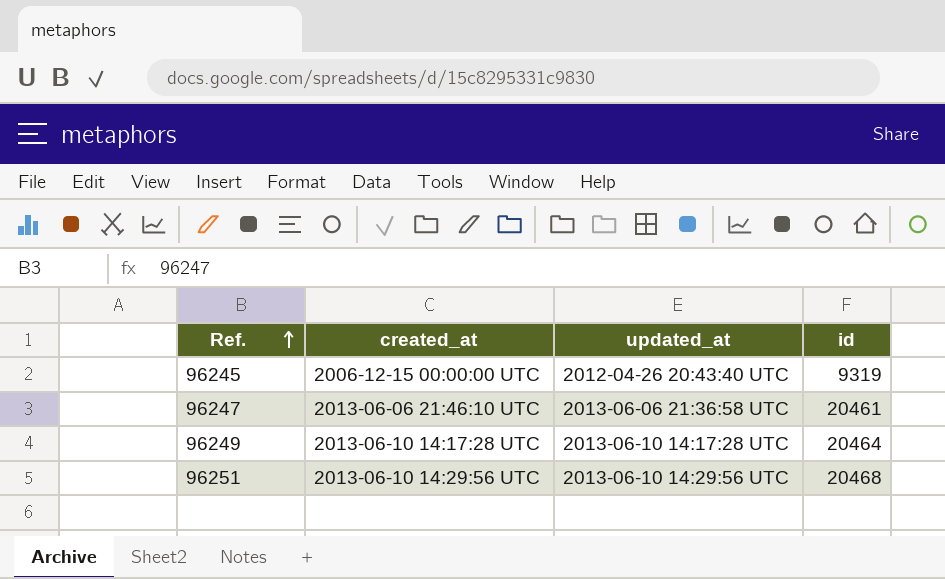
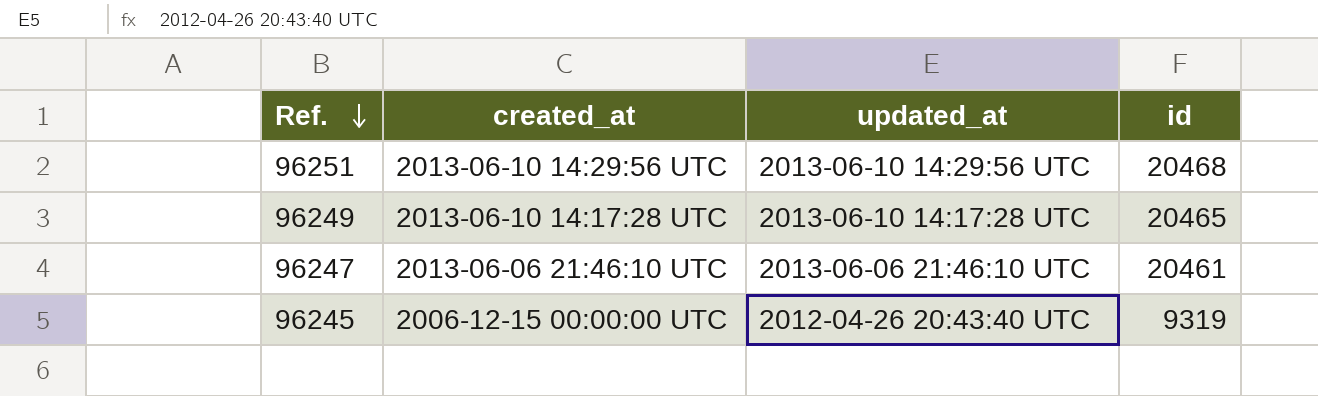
row order: Ref. ascending -> Ref. descending
96249 | id: 20464 -> 20465
96247 | updated_at: 2013-06-06 21:36:58 UTC -> 2013-06-06 21:46:10 UTC

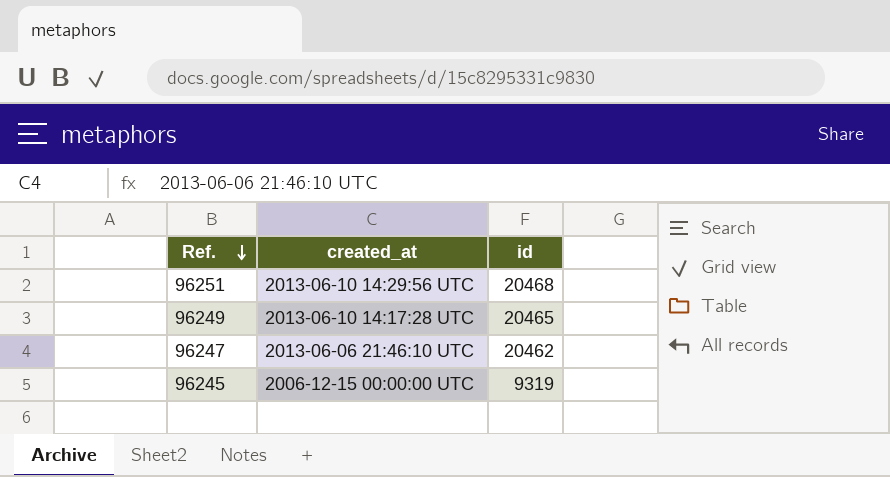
column updated_at | position: 3 -> none
96247 | id: 20461 -> 20462

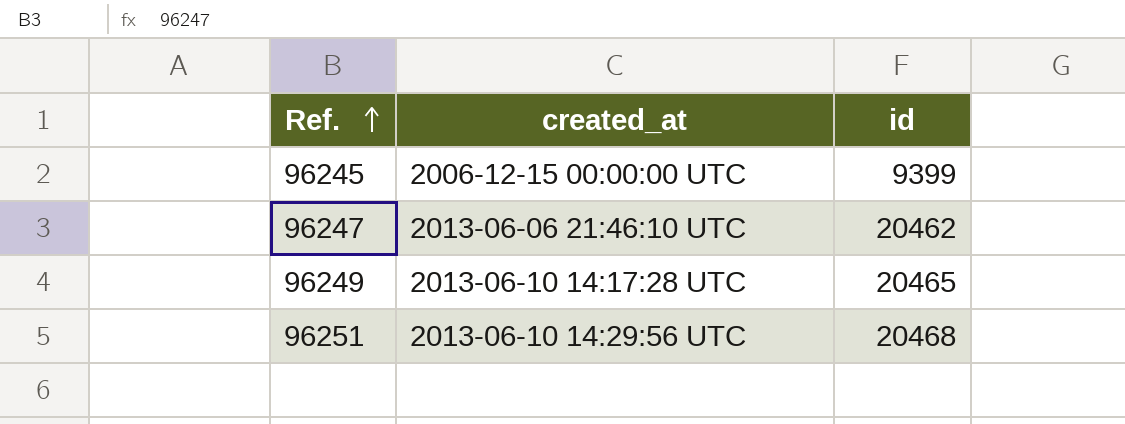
row order: Ref. descending -> Ref. ascending
96245 | id: 9319 -> 9399

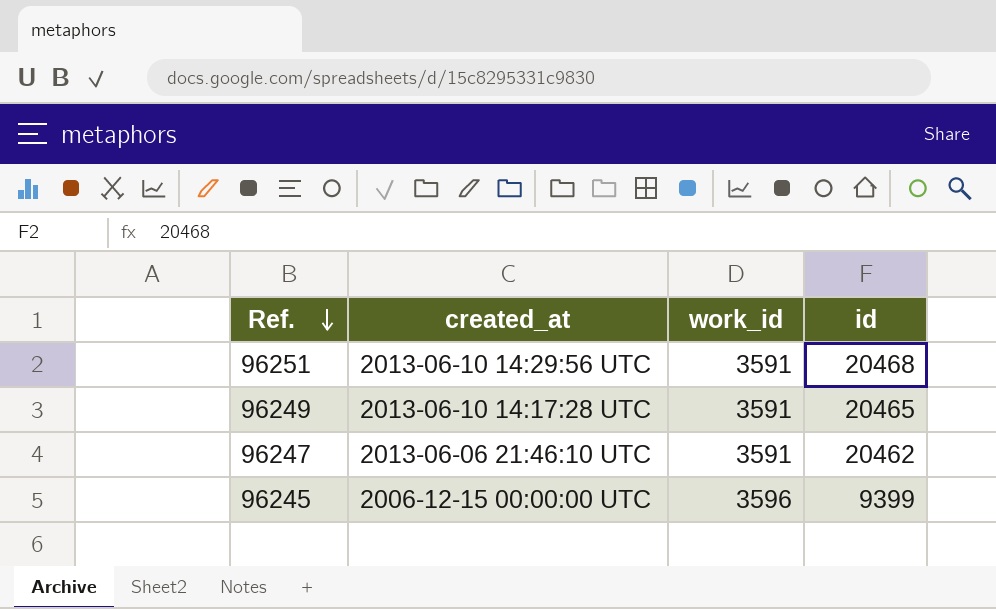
row order: Ref. ascending -> Ref. descending
column work_id | position: none -> 3

